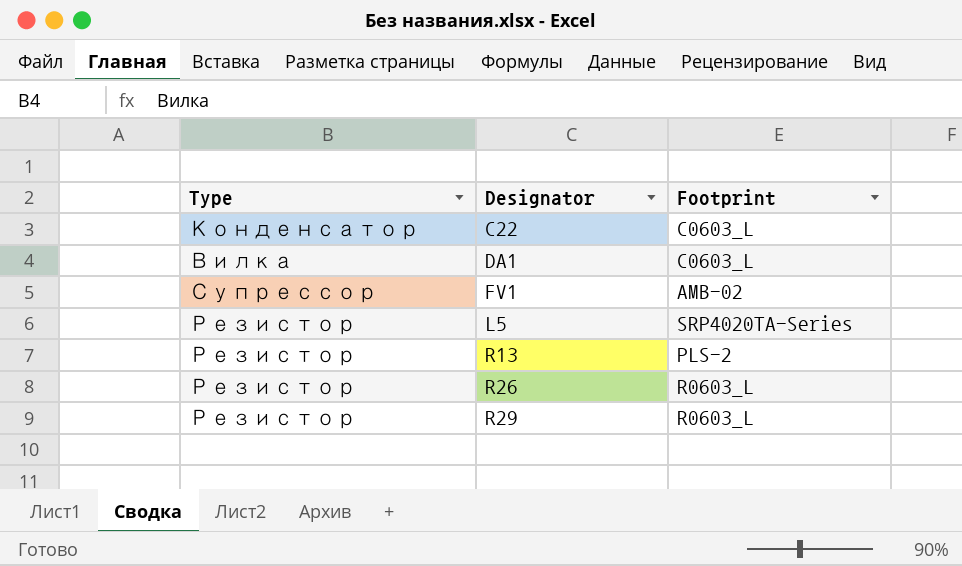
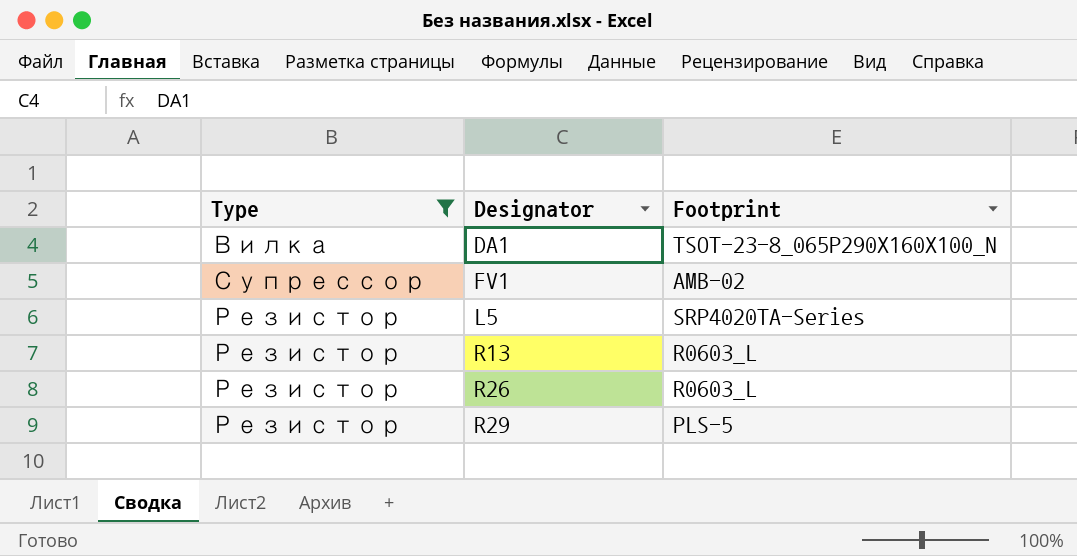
filter: none -> Type != Конденсатор
DA1 | Footprint: C0603_L -> TSOT-23-8_065P290X160X100_N
R13 | Footprint: PLS-2 -> R0603_L
R29 | Footprint: R0603_L -> PLS-5

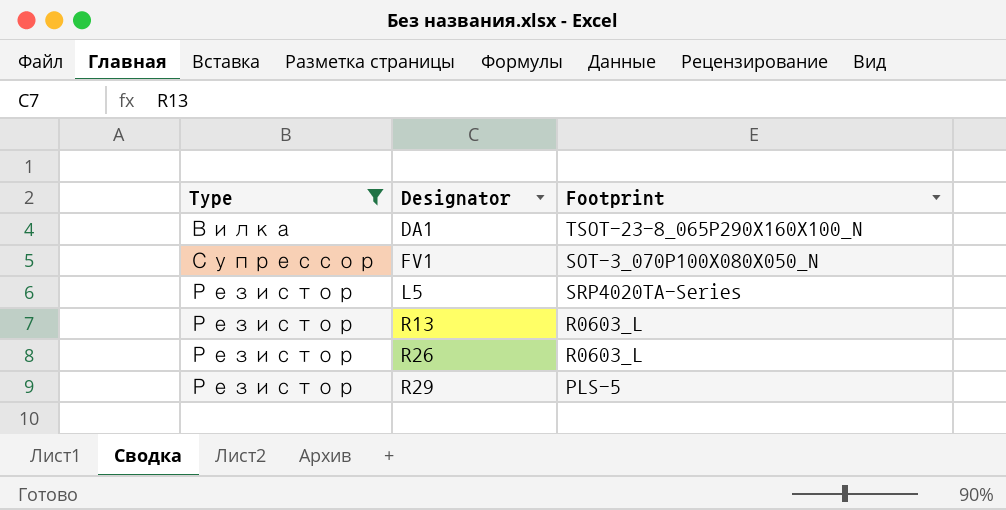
FV1 | Footprint: AMB-02 -> SOT-3_070P100X080X050_N

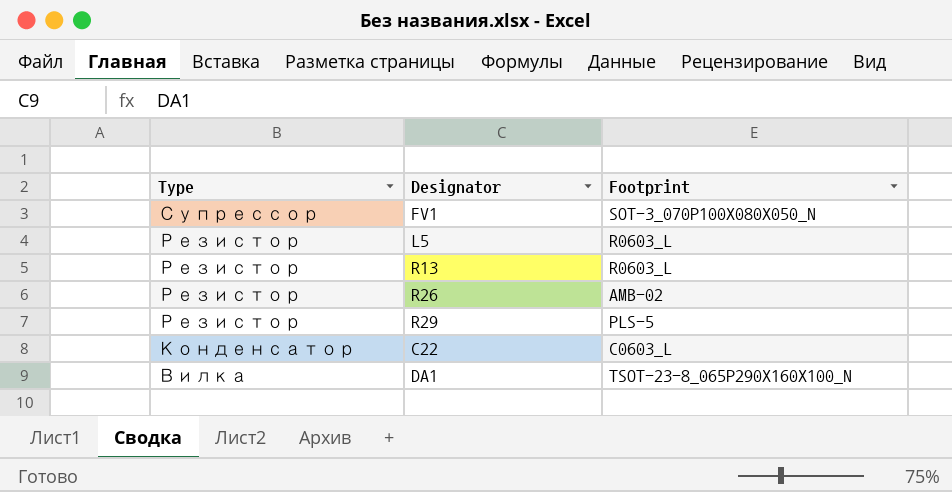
filter: Type != Конденсатор -> none
row order: Designator ascending -> Type descending
L5 | Footprint: SRP4020TA-Series -> R0603_L
R26 | Footprint: R0603_L -> AMB-02

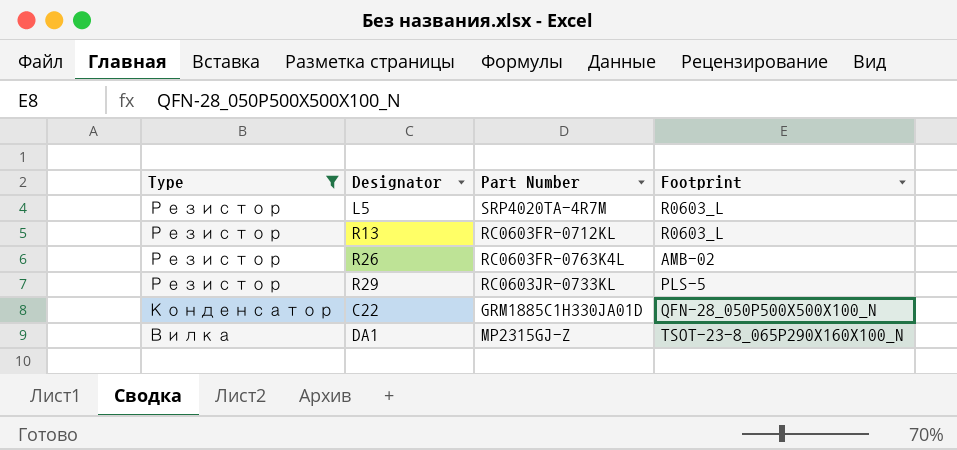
filter: none -> Type != Супрессор
column Part Number | position: none -> 3
C22 | Footprint: C0603_L -> QFN-28_050P500X500X100_N

